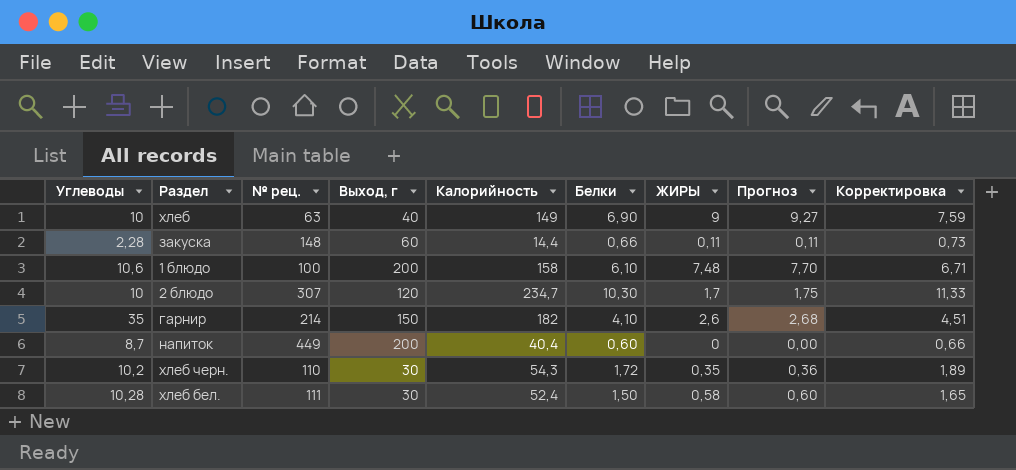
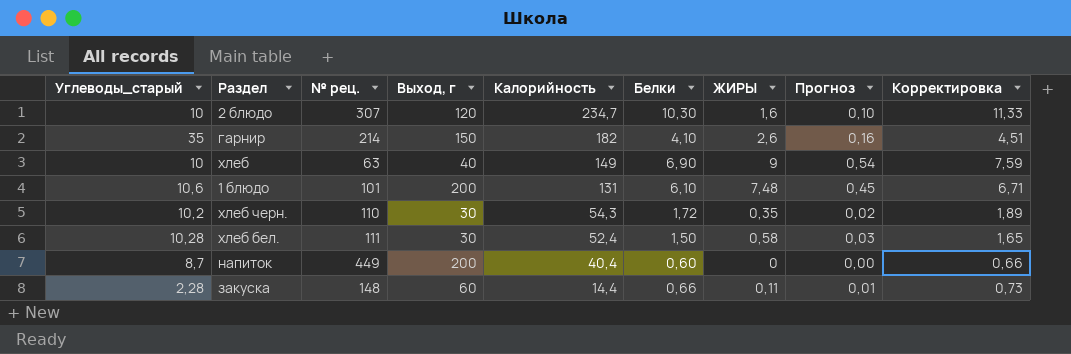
row order: none -> Калорийность descending
column name: Углеводы -> Углеводы_старый
column Прогноз | formula: [ЖИРЫ] * 1,03 -> [ЖИРЫ] * 0,06
2 блюдо | ЖИРЫ: 1,7 -> 1,6
1 блюдо | № рец.: 100 -> 101
1 блюдо | Калорийность: 158 -> 131

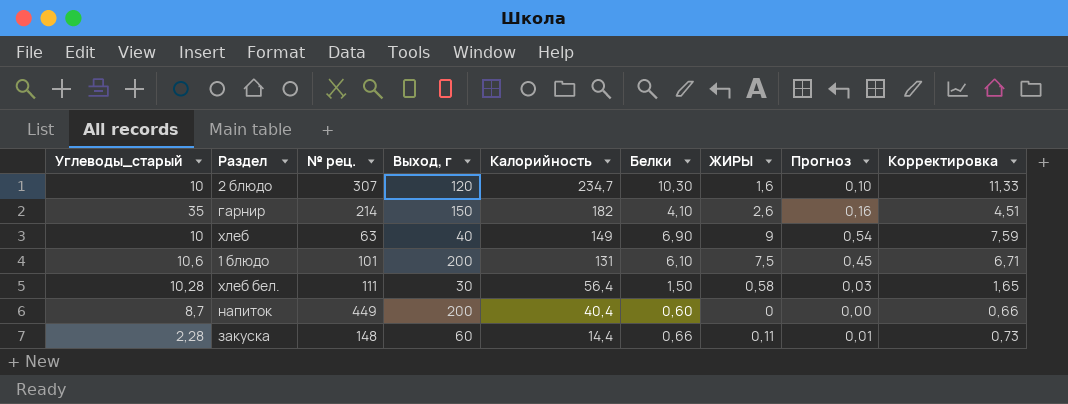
row хлеб черн.: 10,2 | 110 | 30 | 54,3 | 1,72 | 0,35 | 0,02 | 1,89 -> none
1 блюдо | ЖИРЫ: 7,48 -> 7,5
хлеб бел. | Калорийность: 52,4 -> 56,4

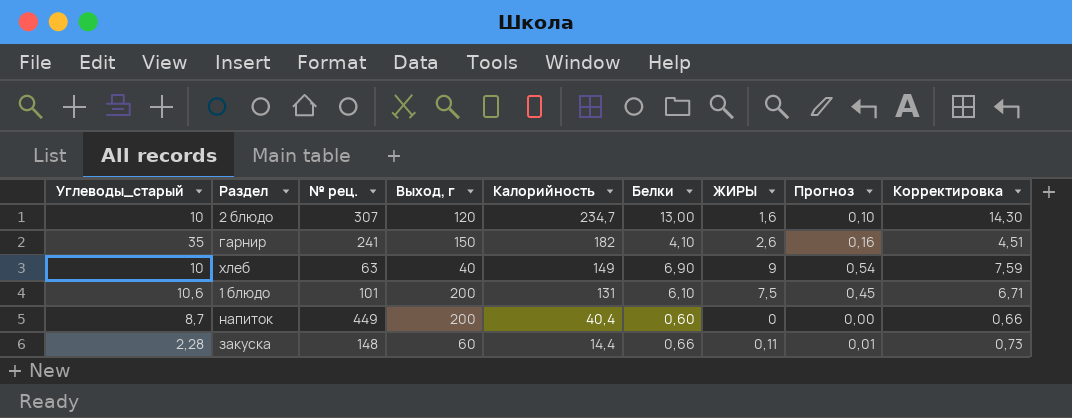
row хлеб бел.: 10,28 | 111 | 30 | 56,4 | 1,50 | 0,58 | 0,03 | 1,65 -> none
2 блюдо | Белки: 10,30 -> 13,00
2 блюдо | Корректировка: 11,33 -> 14,30
гарнир | № рец.: 214 -> 241

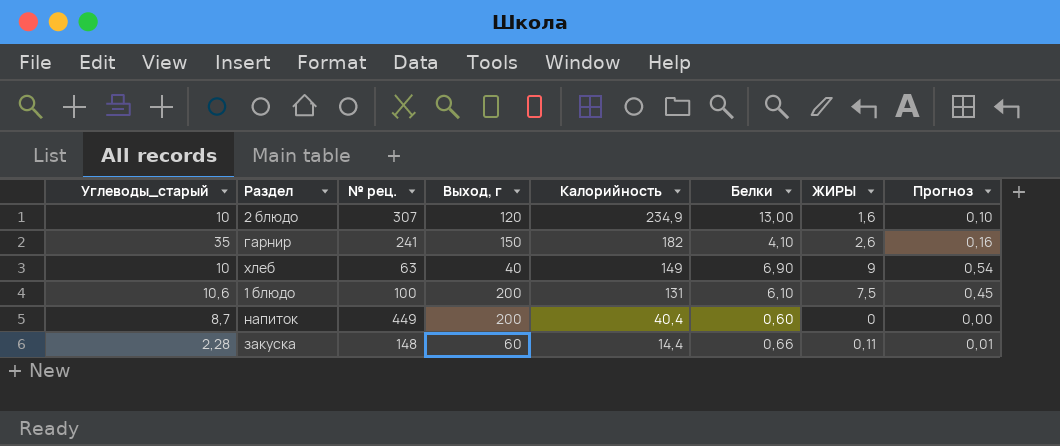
column Корректировка | formula: [Белки] * 1,1 -> none
2 блюдо | Калорийность: 234,7 -> 234,9
1 блюдо | № рец.: 101 -> 100

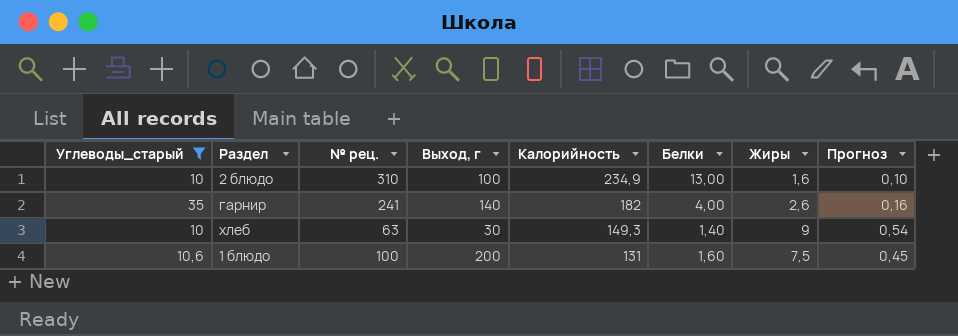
filter: none -> Углеводы_старый >= 10
column name: ЖИРЫ -> Жиры
2 блюдо | № рец.: 307 -> 310
2 блюдо | Выход, г: 120 -> 100
гарнир | Выход, г: 150 -> 140
гарнир | Белки: 4,10 -> 4,00
хлеб | Выход, г: 40 -> 30
хлеб | Калорийность: 149 -> 149,3
хлеб | Белки: 6,90 -> 1,40
1 блюдо | Белки: 6,10 -> 1,60

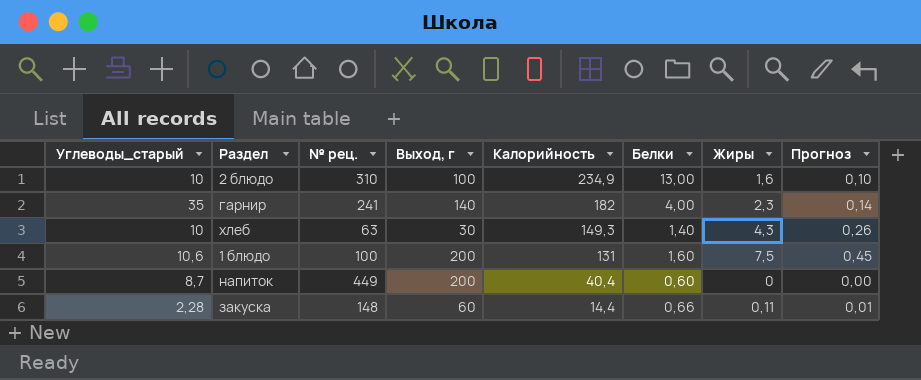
filter: Углеводы_старый >= 10 -> none
гарнир | Жиры: 2,6 -> 2,3
гарнир | Прогноз: 0,16 -> 0,14
хлеб | Жиры: 9 -> 4,3
хлеб | Прогноз: 0,54 -> 0,26

